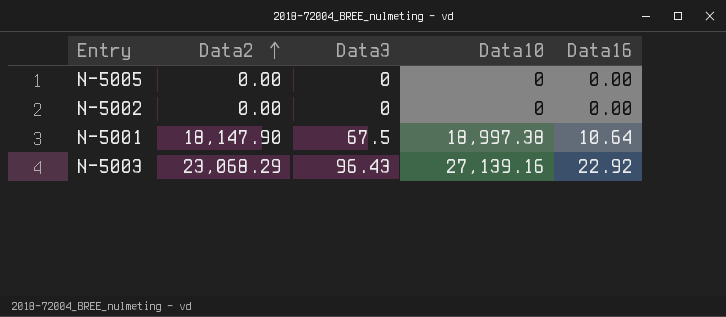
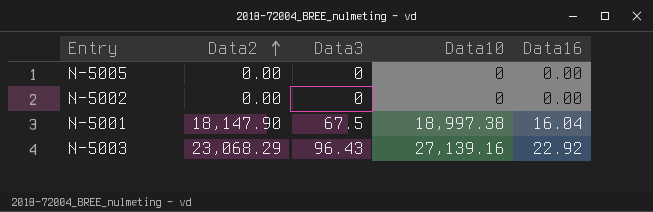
N-5001 | Data16: 10.64 -> 16.04

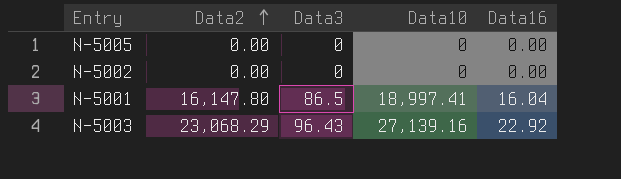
N-5001 | Data2: 18,147.90 -> 16,147.80
N-5001 | Data3: 67.5 -> 86.5
N-5001 | Data10: 18,997.38 -> 18,997.41

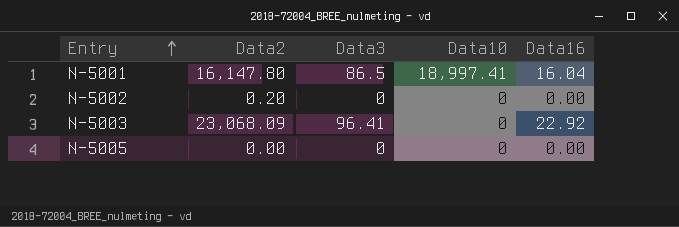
row order: Data2 ascending -> Entry ascending
N-5002 | Data2: 0.00 -> 0.20
N-5003 | Data2: 23,068.29 -> 23,068.09
N-5003 | Data3: 96.43 -> 96.41
N-5003 | Data10: 27,139.16 -> 0

